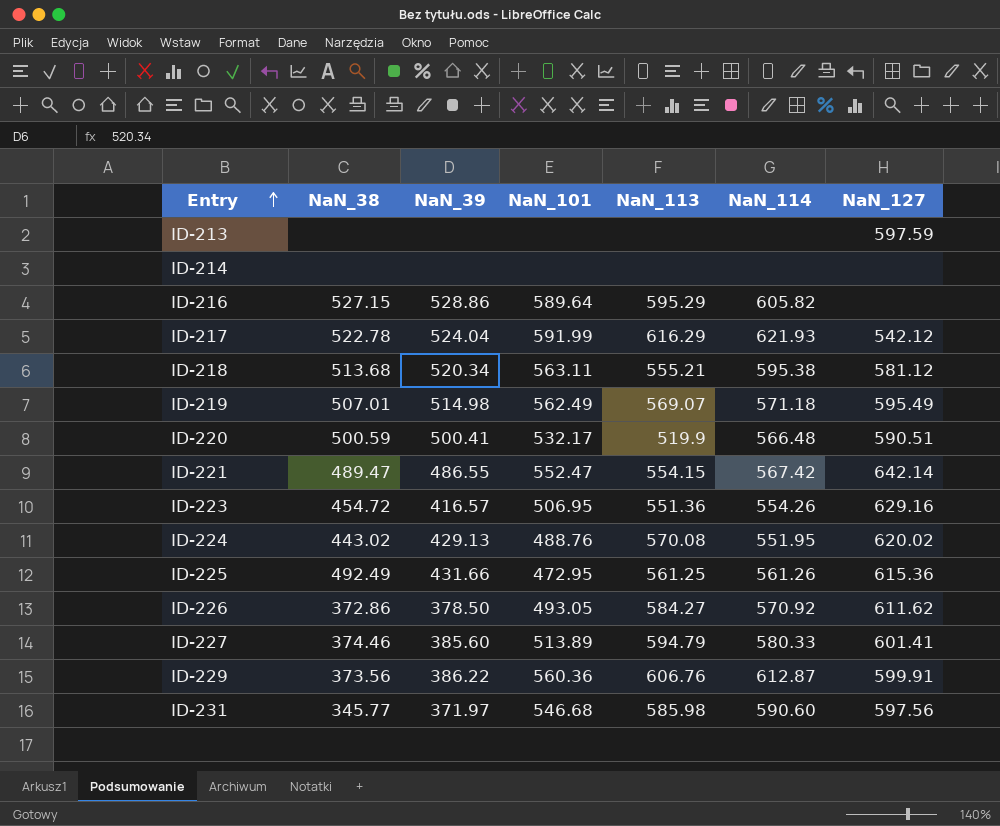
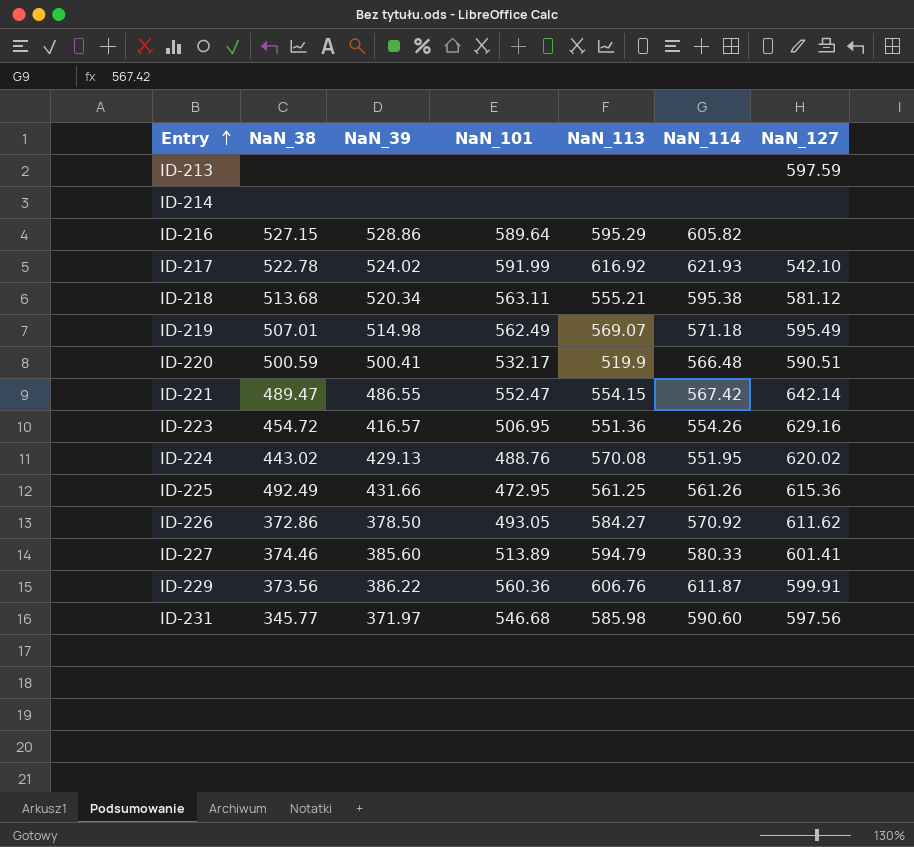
ID-217 | NaN_39: 524.04 -> 524.02
ID-217 | NaN_113: 616.29 -> 616.92
ID-217 | NaN_127: 542.12 -> 542.10
ID-229 | NaN_114: 612.87 -> 611.87

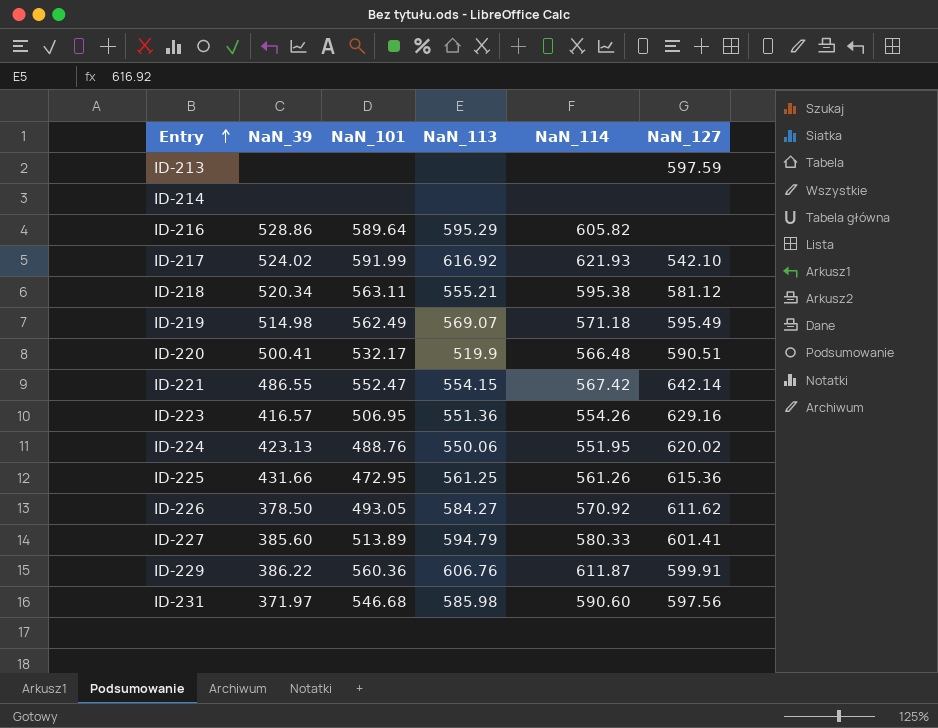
column NaN_38 | position: 2 -> none
ID-224 | NaN_39: 429.13 -> 423.13
ID-224 | NaN_113: 570.08 -> 550.06

